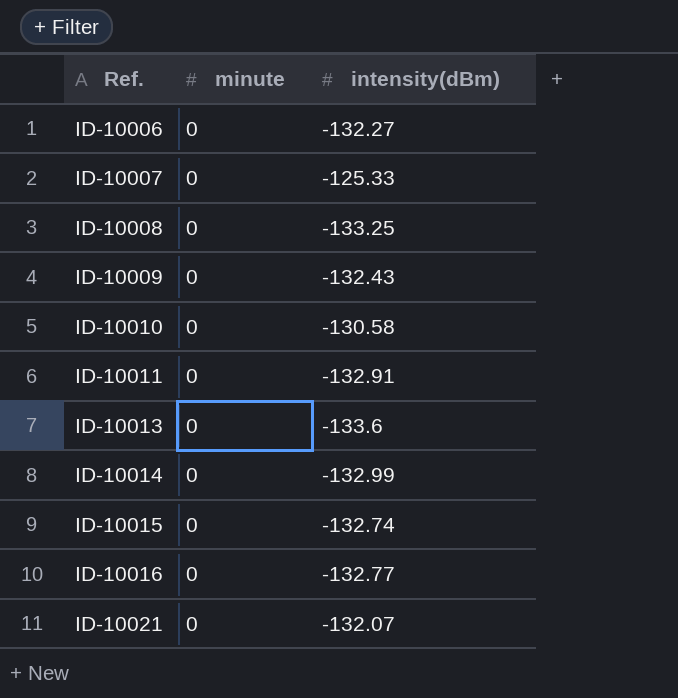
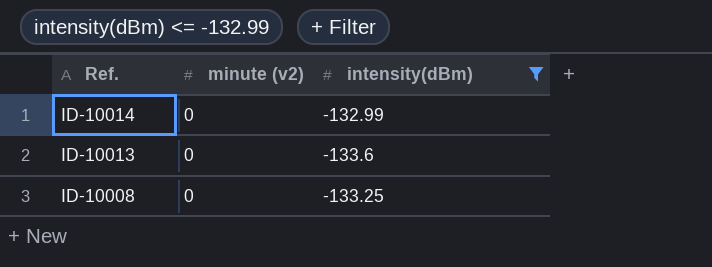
filter: none -> intensity(dBm) <= -132.99
row order: Ref. ascending -> Ref. descending
column name: minute -> minute (v2)

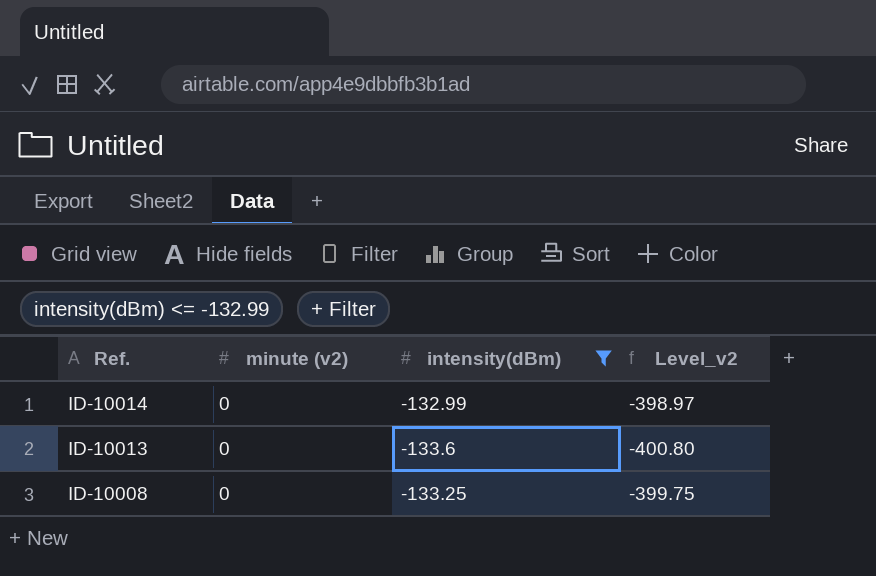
column Level_v2 | formula: none -> [intensity(dBm)] * 3

